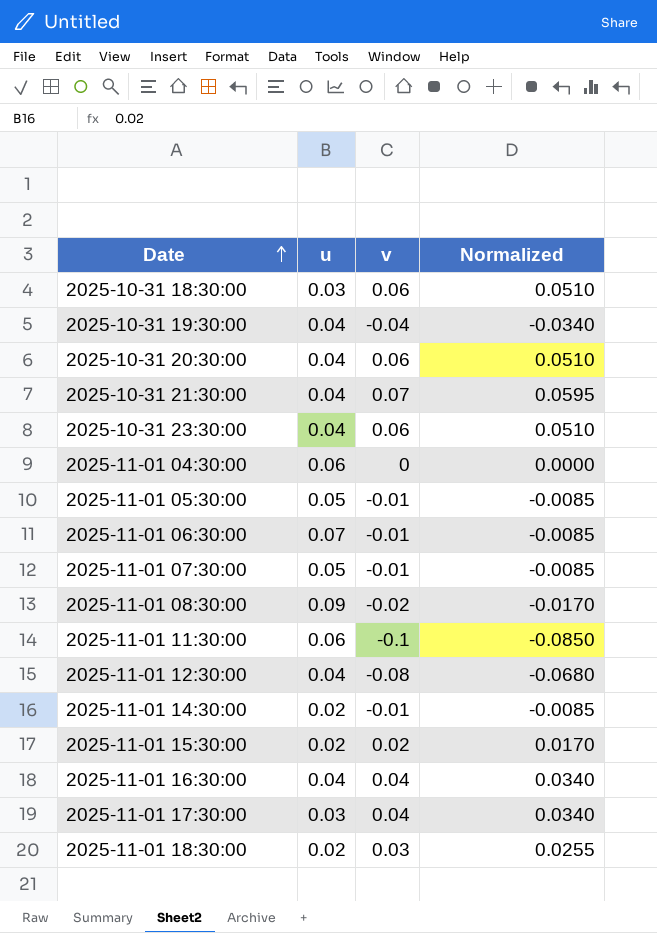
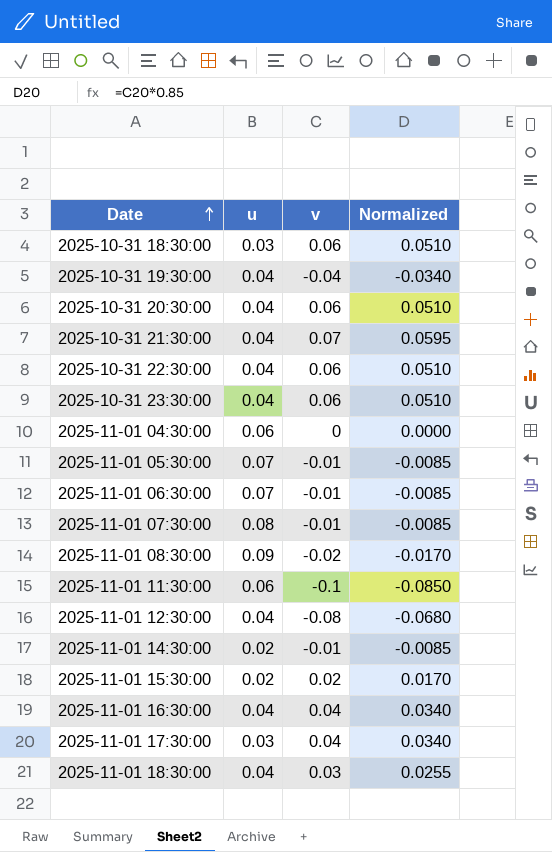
row 2025-10-31 22:30:00: none -> 0.04 | 0.06 | 0.0510
2025-11-01 05:30:00 | u: 0.05 -> 0.07
2025-11-01 07:30:00 | u: 0.05 -> 0.08
2025-11-01 18:30:00 | u: 0.02 -> 0.04

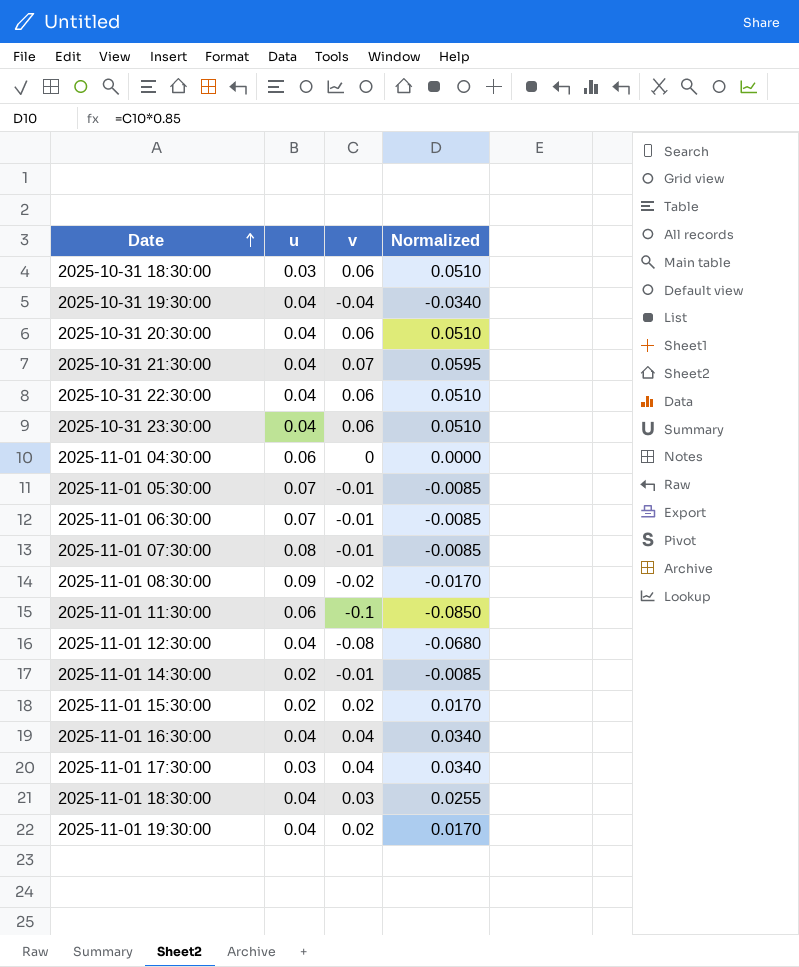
row 2025-11-01 19:30:00: none -> 0.04 | 0.02 | 0.0170

